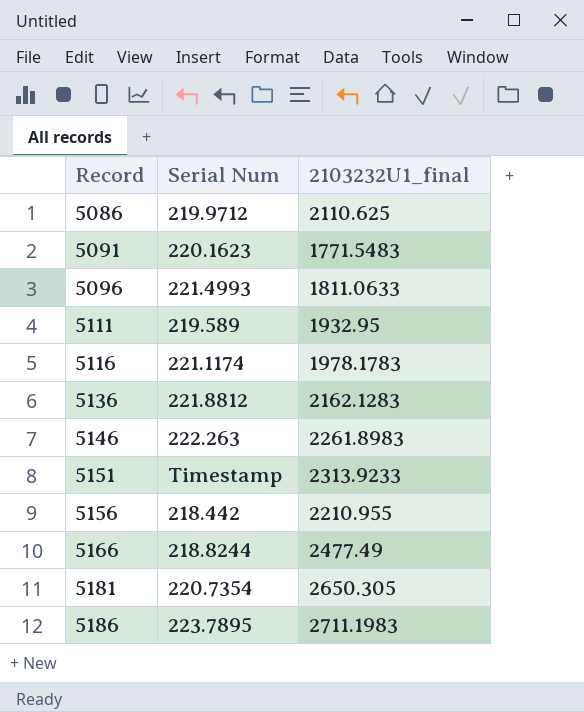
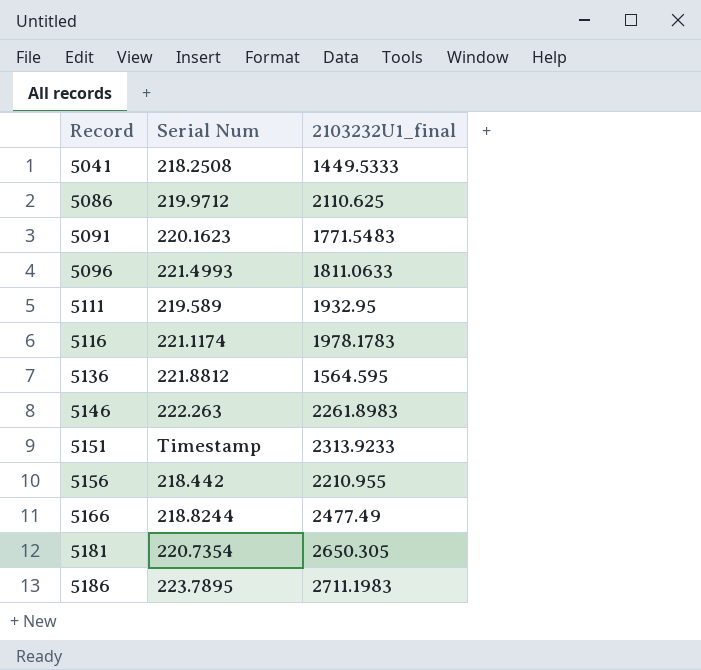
row 5041: none -> 218.2508 | 1449.5333
5136 | 2103232U1_final: 2162.1283 -> 1564.595

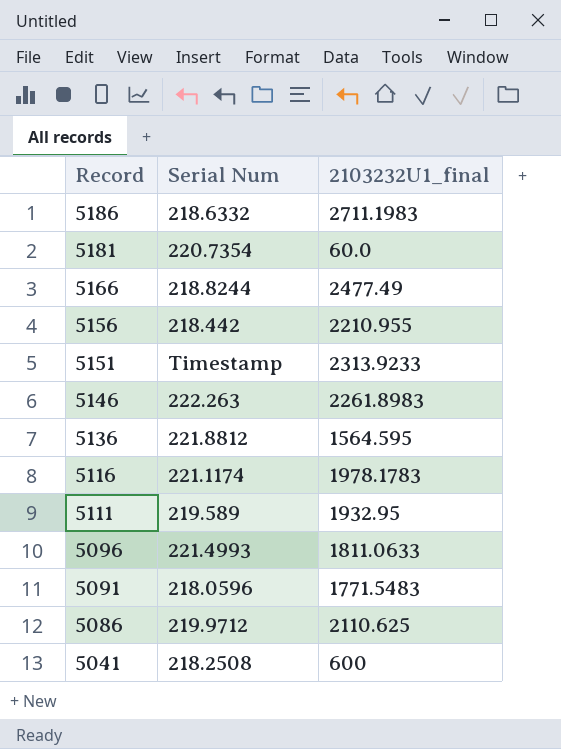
row order: Record ascending -> Record descending
5186 | Serial Num: 223.7895 -> 218.6332
5181 | 2103232U1_final: 2650.305 -> 60.0
5091 | Serial Num: 220.1623 -> 218.0596
5041 | 2103232U1_final: 1449.5333 -> 600

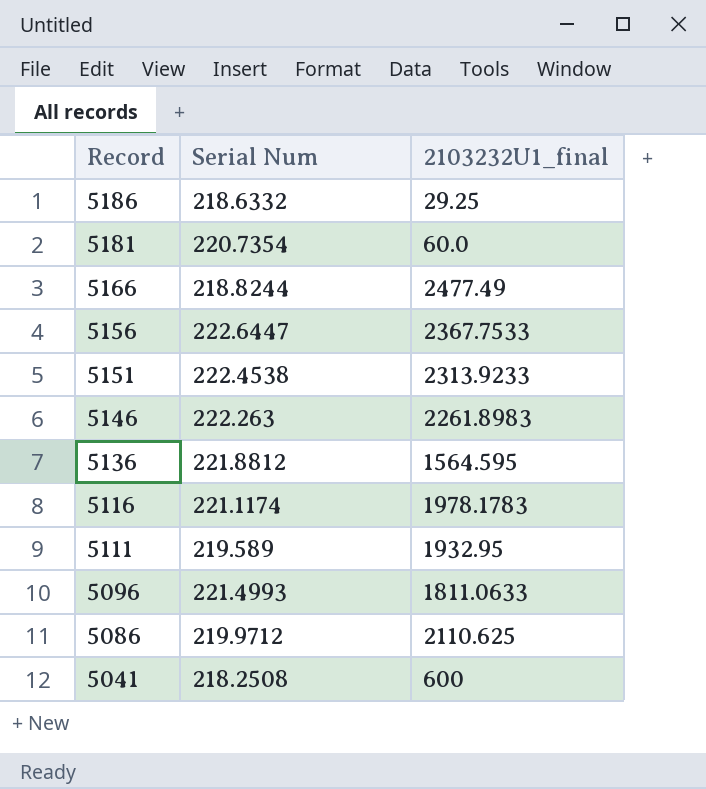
row 5091: 218.0596 | 1771.5483 -> none
5186 | 2103232U1_final: 2711.1983 -> 29.25
5156 | Serial Num: 218.442 -> 222.6447
5156 | 2103232U1_final: 2210.955 -> 2367.7533
5151 | Serial Num: Timestamp -> 222.4538

